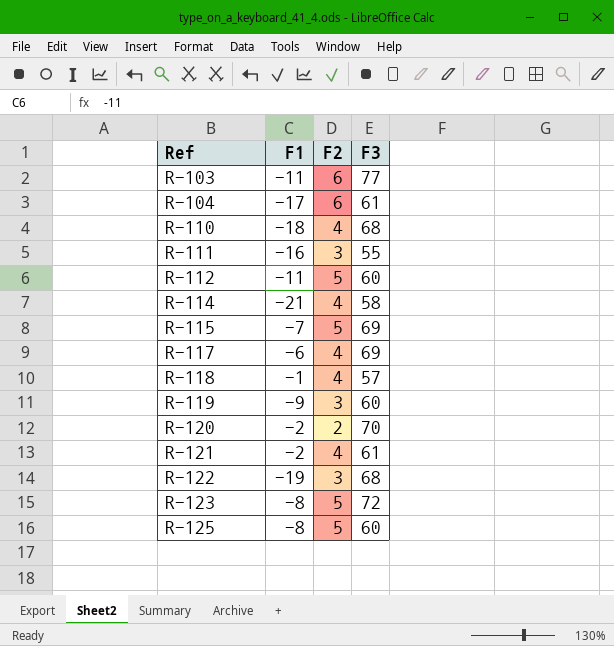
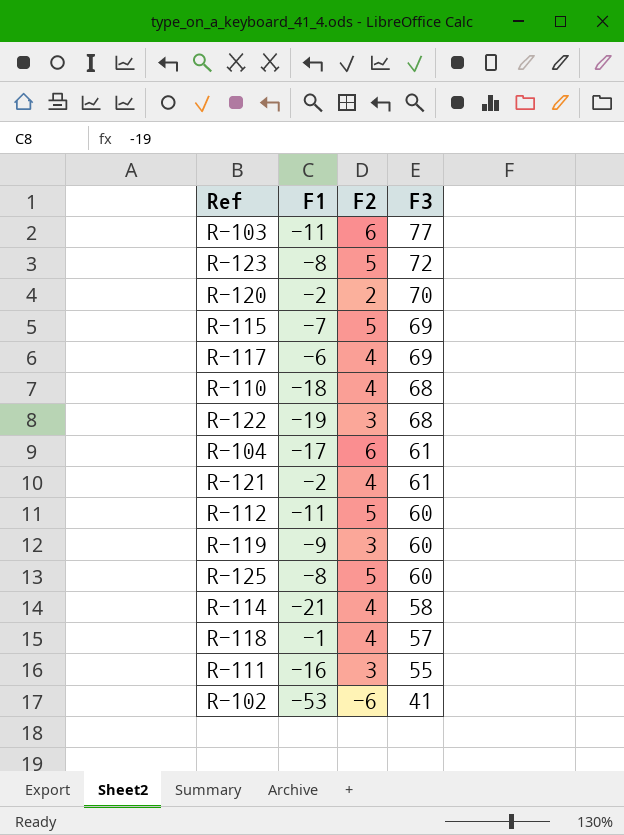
row order: Ref ascending -> F3 descending
row R-102: none -> -53 | -6 | 41

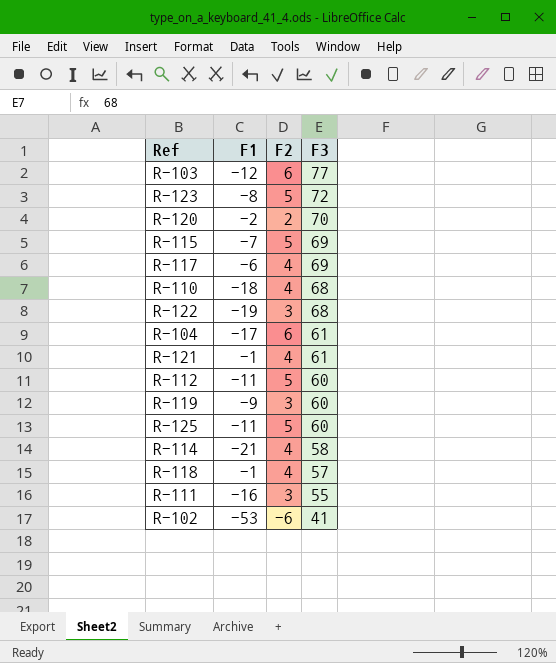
R-103 | F1: -11 -> -12
R-121 | F1: -2 -> -1
R-125 | F1: -8 -> -11

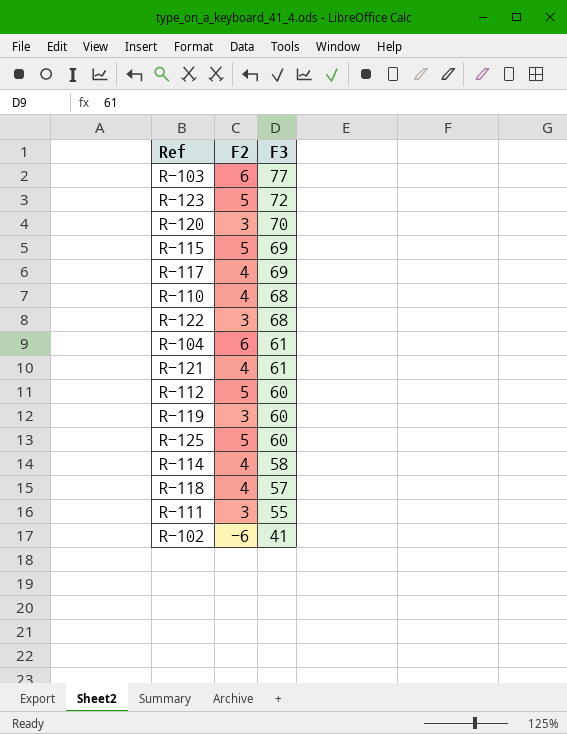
column F1 | position: 2 -> none
R-120 | F2: 2 -> 3

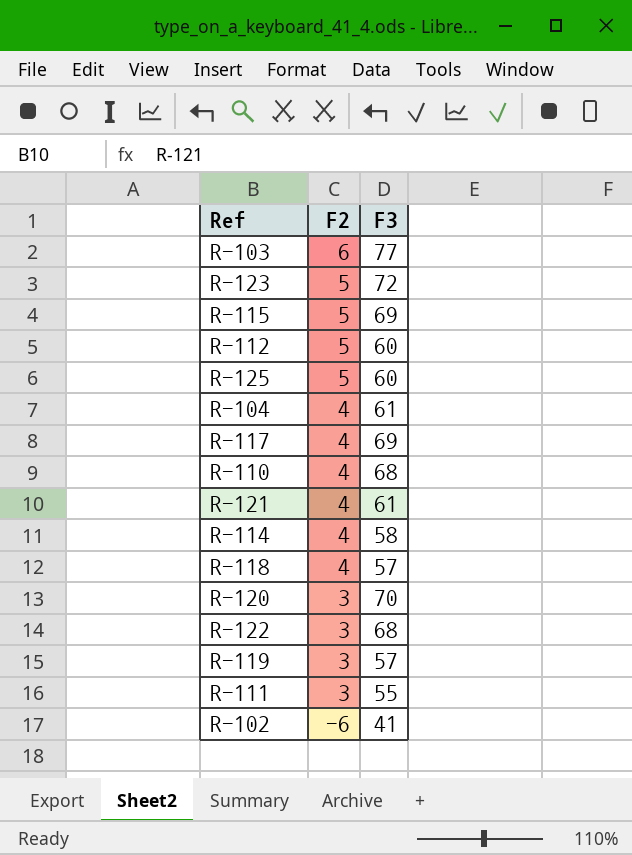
row order: F3 descending -> F2 descending
R-104 | F2: 6 -> 4
R-119 | F3: 60 -> 57

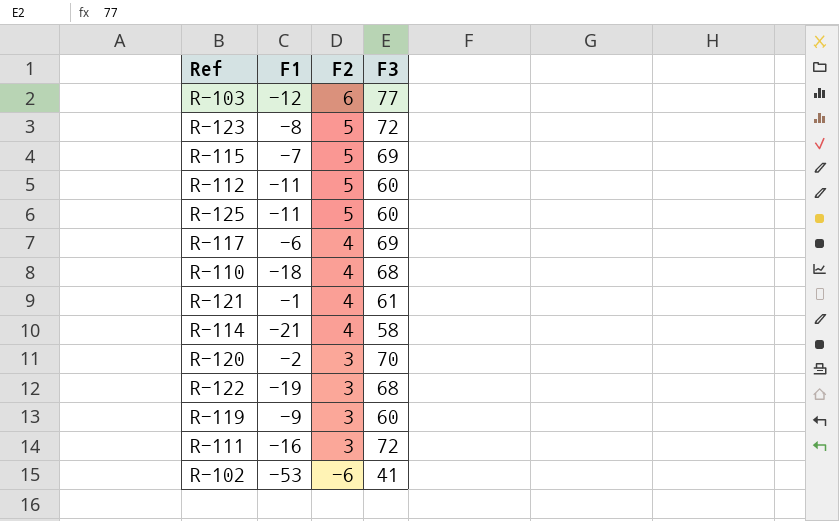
column F1 | position: none -> 2
row R-104: 4 | 61 -> none
row R-118: 4 | 57 -> none
R-119 | F3: 57 -> 60
R-111 | F3: 55 -> 72

